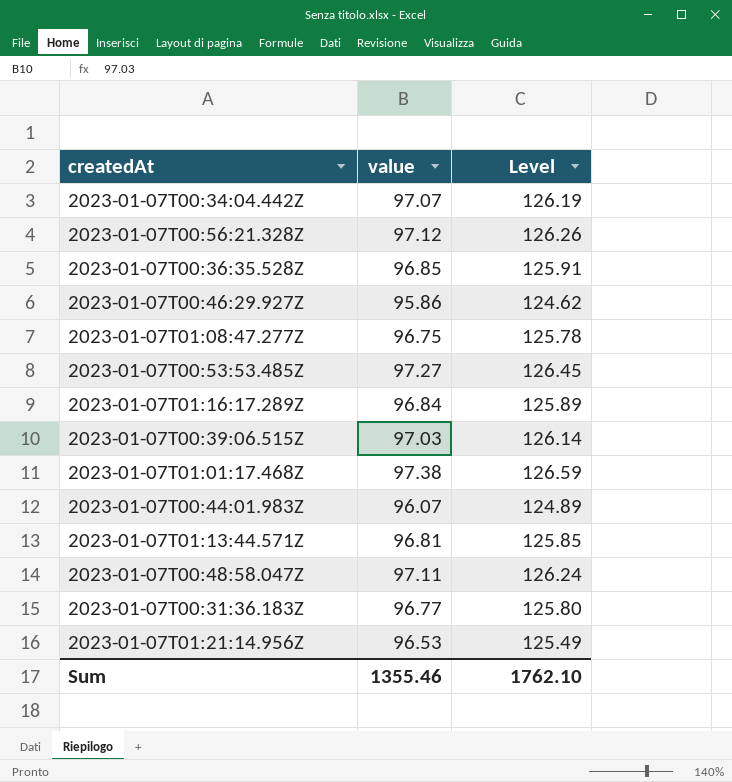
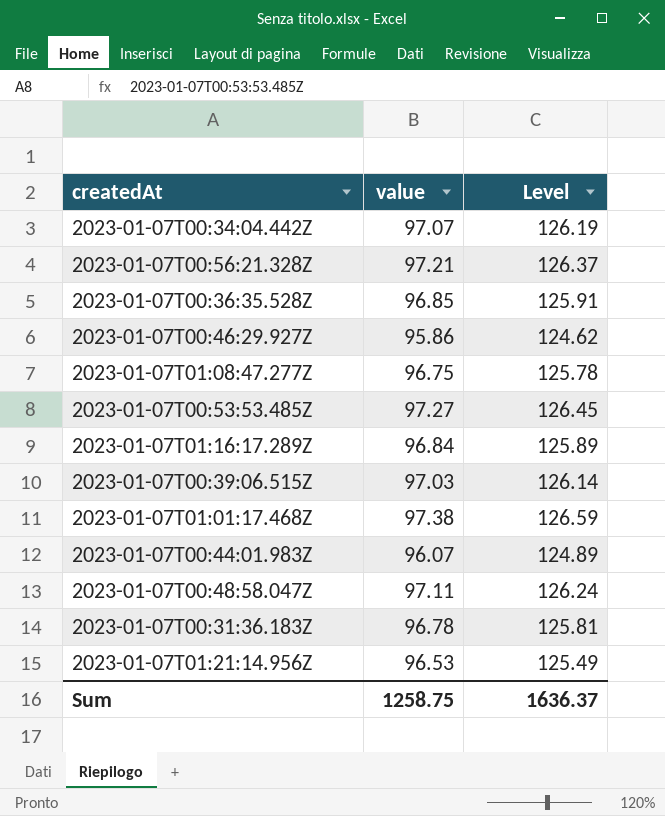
row 2023-01-07T01:13:44.571Z: 96.81 | 125.85 -> none
2023-01-07T00:56:21.328Z | value: 97.12 -> 97.21
2023-01-07T00:56:21.328Z | Level: 126.26 -> 126.37
2023-01-07T00:31:36.183Z | value: 96.77 -> 96.78
2023-01-07T00:31:36.183Z | Level: 125.80 -> 125.81
Sum | value: 1355.46 -> 1258.75
Sum | Level: 1762.10 -> 1636.37

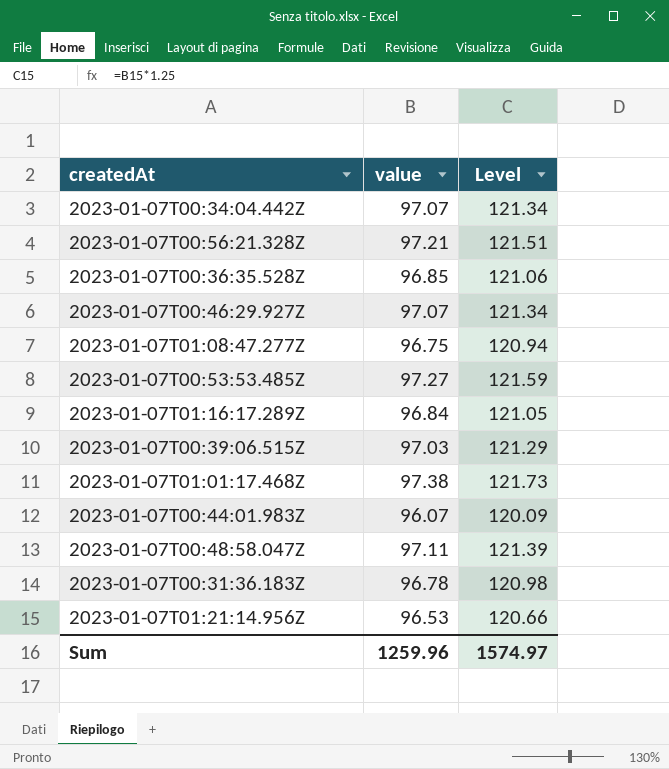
column Level | formula: [value] * 1.3 -> [value] * 1.25
2023-01-07T00:46:29.927Z | value: 95.86 -> 97.07
Sum | value: 1258.75 -> 1259.96
Sum | Level: 1636.37 -> 1574.97

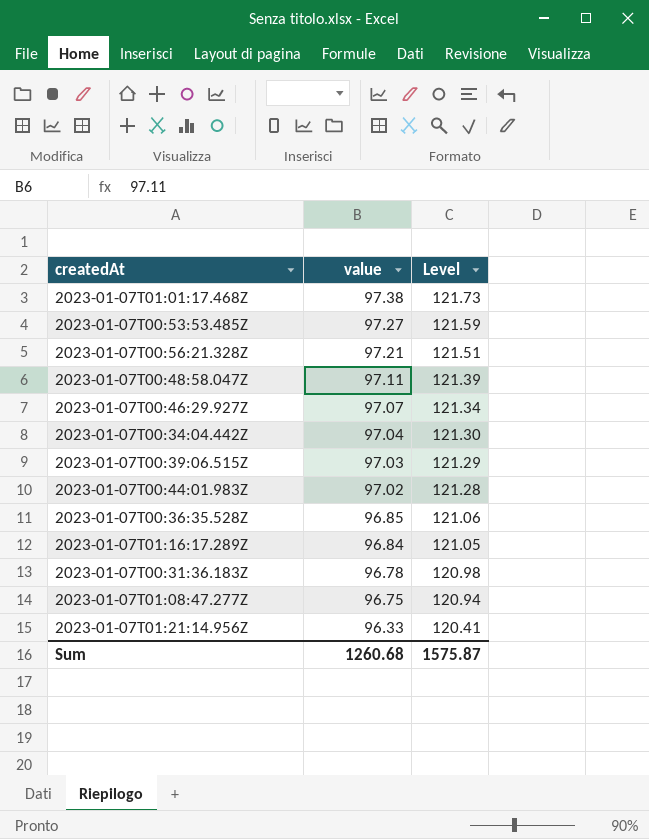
row order: none -> value descending
2023-01-07T00:34:04.442Z | value: 97.07 -> 97.04
2023-01-07T00:34:04.442Z | Level: 121.34 -> 121.30
2023-01-07T00:44:01.983Z | value: 96.07 -> 97.02
2023-01-07T00:44:01.983Z | Level: 120.09 -> 121.28
2023-01-07T01:21:14.956Z | value: 96.53 -> 96.33
2023-01-07T01:21:14.956Z | Level: 120.66 -> 120.41
Sum | value: 1259.96 -> 1260.68
Sum | Level: 1574.97 -> 1575.87

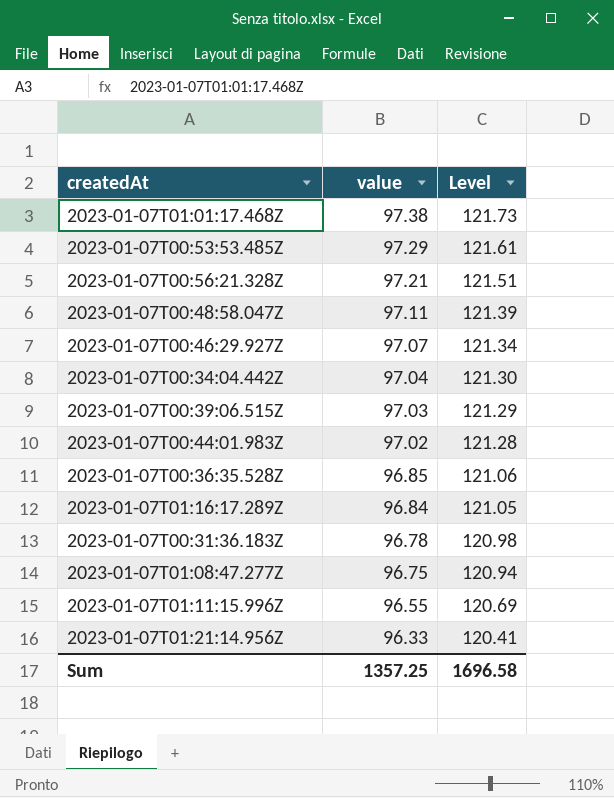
2023-01-07T00:53:53.485Z | value: 97.27 -> 97.29
2023-01-07T00:53:53.485Z | Level: 121.59 -> 121.61
row 2023-01-07T01:11:15.996Z: none -> 96.55 | 120.69
Sum | value: 1260.68 -> 1357.25
Sum | Level: 1575.87 -> 1696.58

